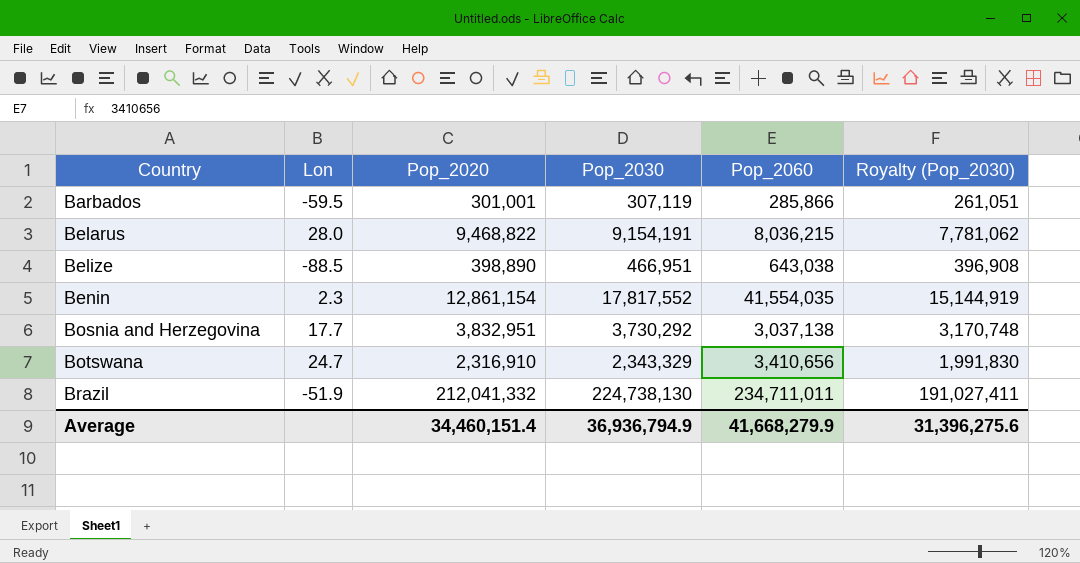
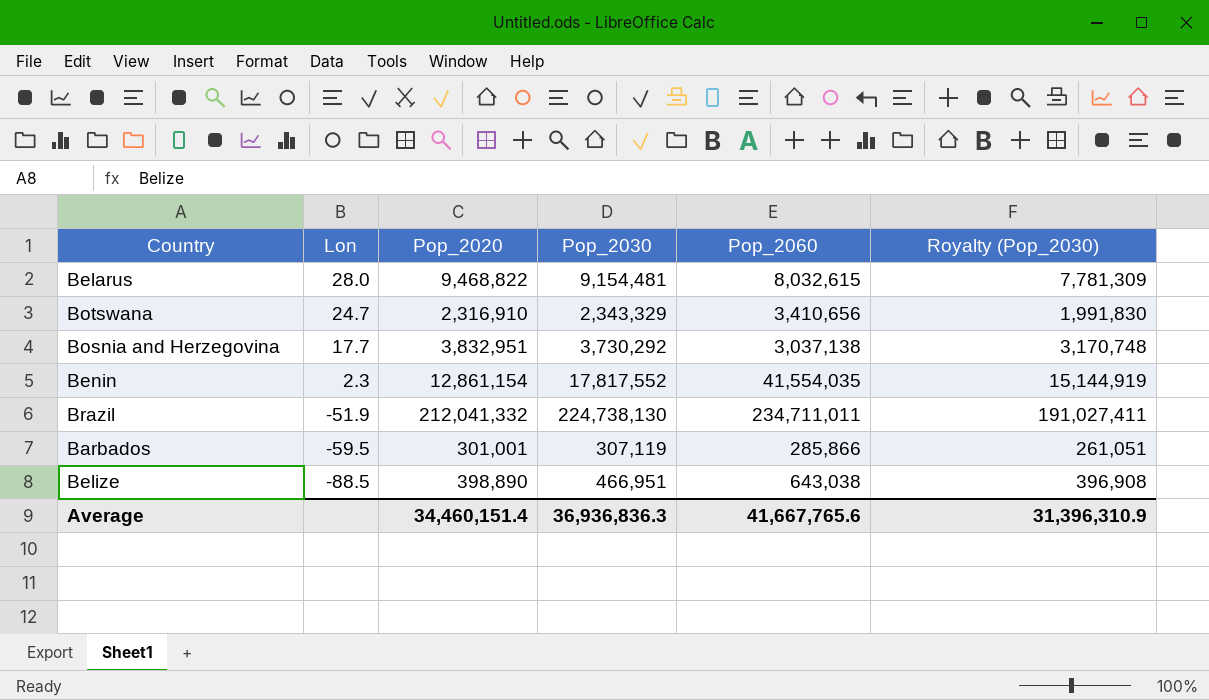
row order: Country ascending -> Lon descending
Belarus | Pop_2030: 9,154,191 -> 9,154,481
Belarus | Pop_2060: 8,036,215 -> 8,032,615
Belarus | Royalty (Pop_2030): 7,781,062 -> 7,781,309
Average | Pop_2030: 36,936,794.9 -> 36,936,836.3
Average | Pop_2060: 41,668,279.9 -> 41,667,765.6
Average | Royalty (Pop_2030): 31,396,275.6 -> 31,396,310.9

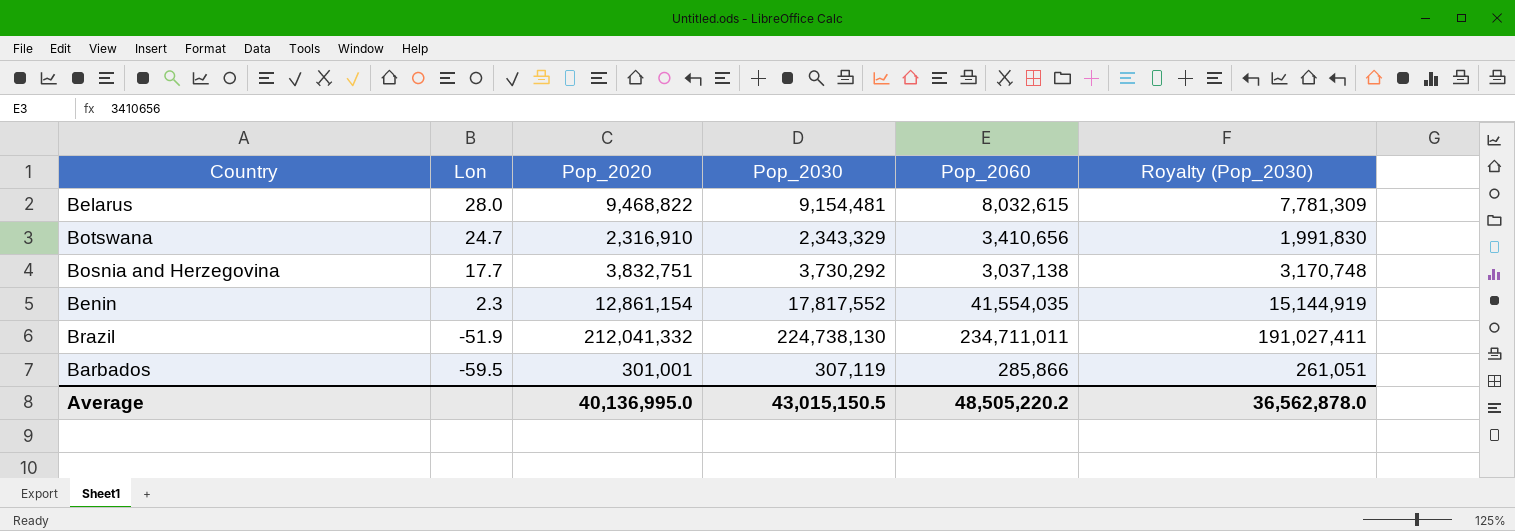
row Belize: -88.5 | 398,890 | 466,951 | 643,038 | 396,908 -> none
Bosnia and Herzegovina | Pop_2020: 3,832,951 -> 3,832,751
Average | Pop_2020: 34,460,151.4 -> 40,136,995.0
Average | Pop_2030: 36,936,836.3 -> 43,015,150.5
Average | Pop_2060: 41,667,765.6 -> 48,505,220.2
Average | Royalty (Pop_2030): 31,396,310.9 -> 36,562,878.0

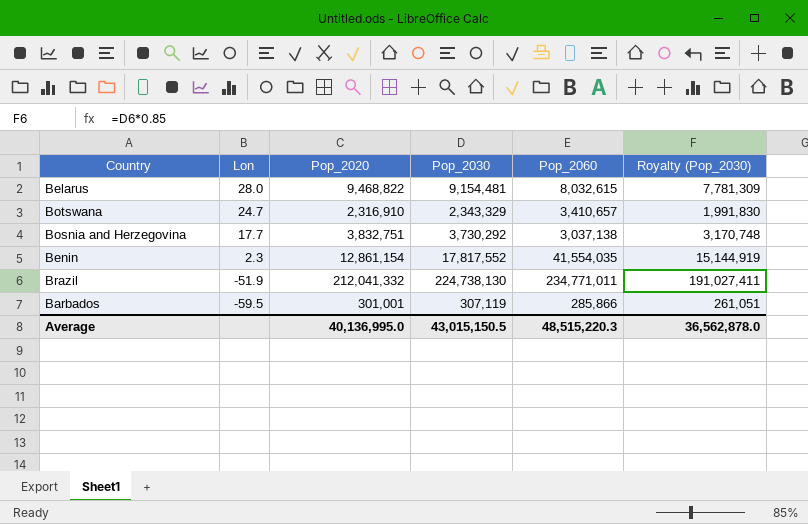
Botswana | Pop_2060: 3,410,656 -> 3,410,657
Brazil | Pop_2060: 234,711,011 -> 234,771,011
Average | Pop_2060: 48,505,220.2 -> 48,515,220.3

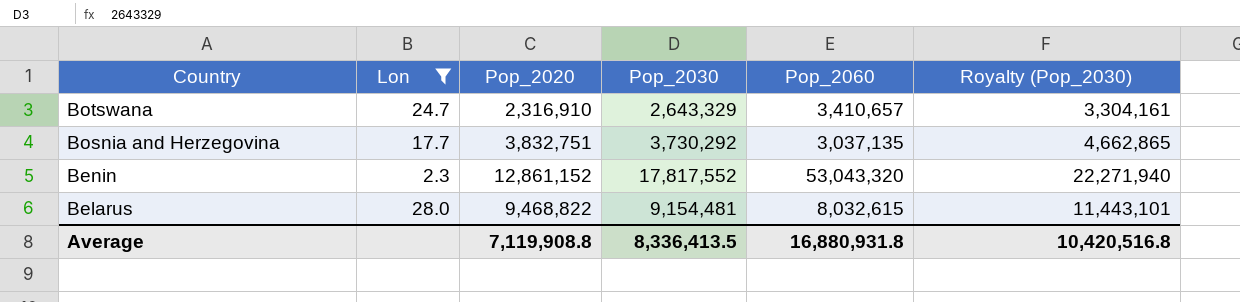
filter: none -> Lon >= 2.3
row order: Lon descending -> Country descending
column Royalty (Pop_2030) | formula: [Pop_2030] * 0.85 -> [Pop_2030] * 1.25
Botswana | Pop_2030: 2,343,329 -> 2,643,329
Bosnia and Herzegovina | Pop_2060: 3,037,138 -> 3,037,135
Benin | Pop_2020: 12,861,154 -> 12,861,152
Benin | Pop_2060: 41,554,035 -> 53,043,320
Average | Pop_2020: 40,136,995.0 -> 7,119,908.8
Average | Pop_2030: 43,015,150.5 -> 8,336,413.5
Average | Pop_2060: 48,515,220.3 -> 16,880,931.8
Average | Royalty (Pop_2030): 36,562,878.0 -> 10,420,516.8

